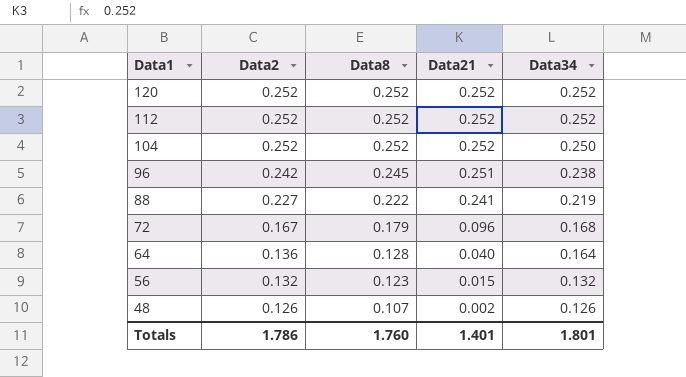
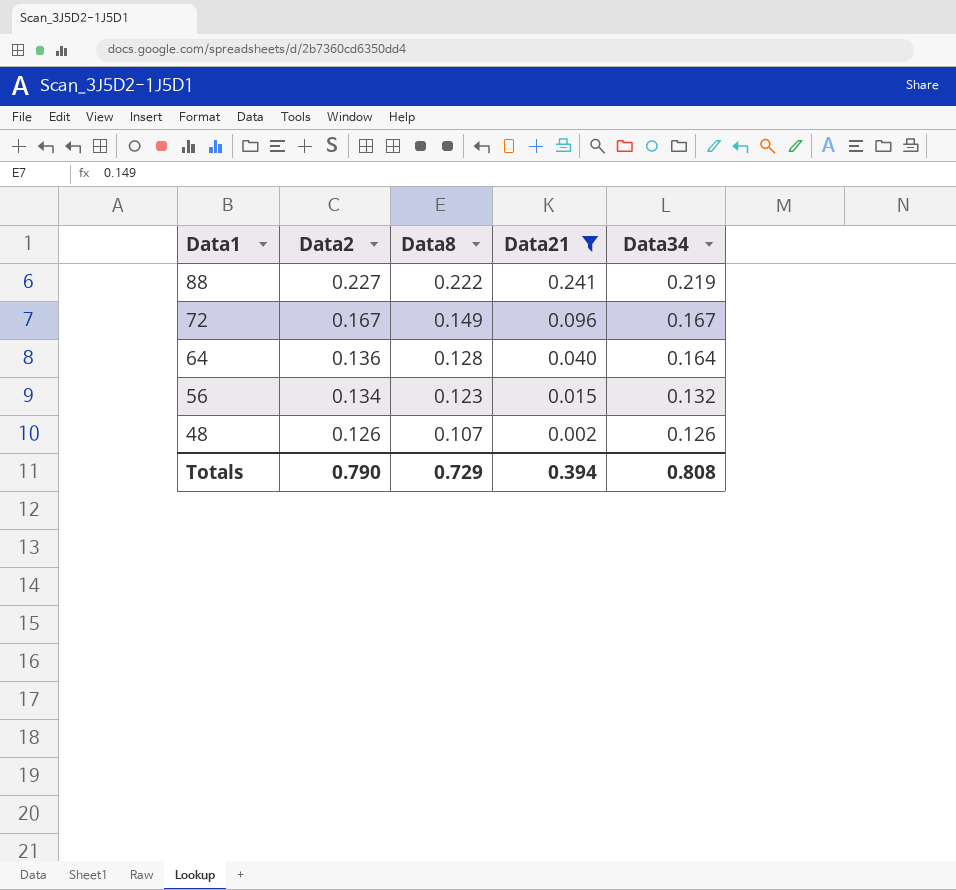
filter: none -> Data21 <= 0.241
72 | Data8: 0.179 -> 0.149
72 | Data34: 0.168 -> 0.167
56 | Data2: 0.132 -> 0.134
Totals | Data2: 1.786 -> 0.790
Totals | Data8: 1.760 -> 0.729
Totals | Data21: 1.401 -> 0.394
Totals | Data34: 1.801 -> 0.808

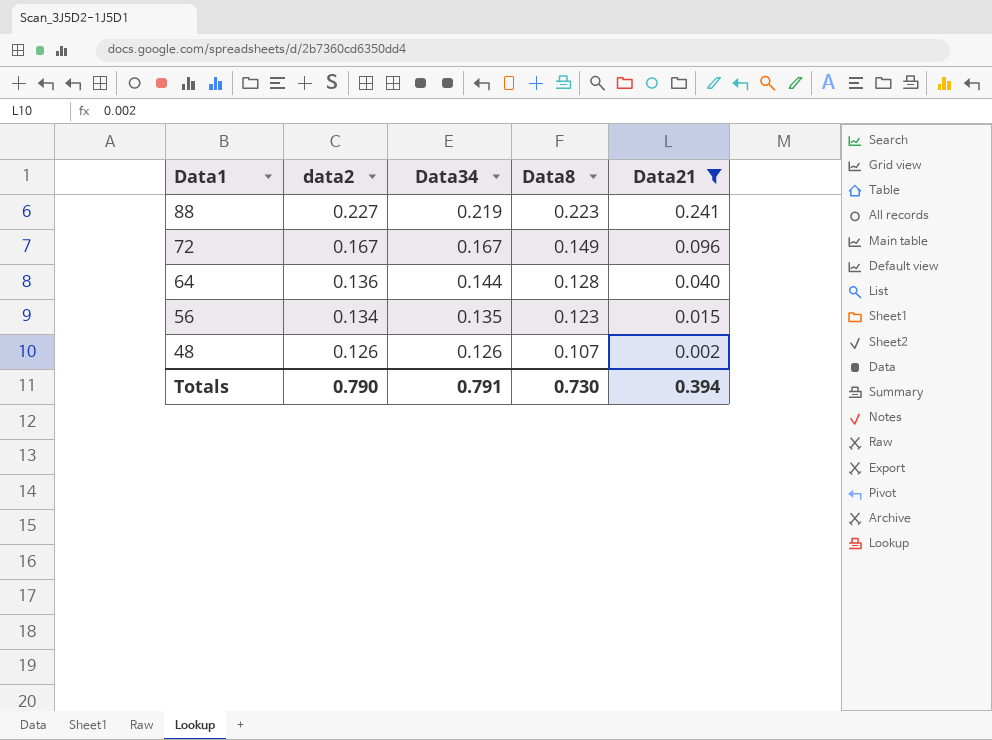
column name: Data2 -> data2
column Data34 | position: 5 -> 3
88 | Data8: 0.222 -> 0.223
64 | Data34: 0.164 -> 0.144
56 | Data34: 0.132 -> 0.135
Totals | Data34: 0.808 -> 0.791
Totals | Data8: 0.729 -> 0.730

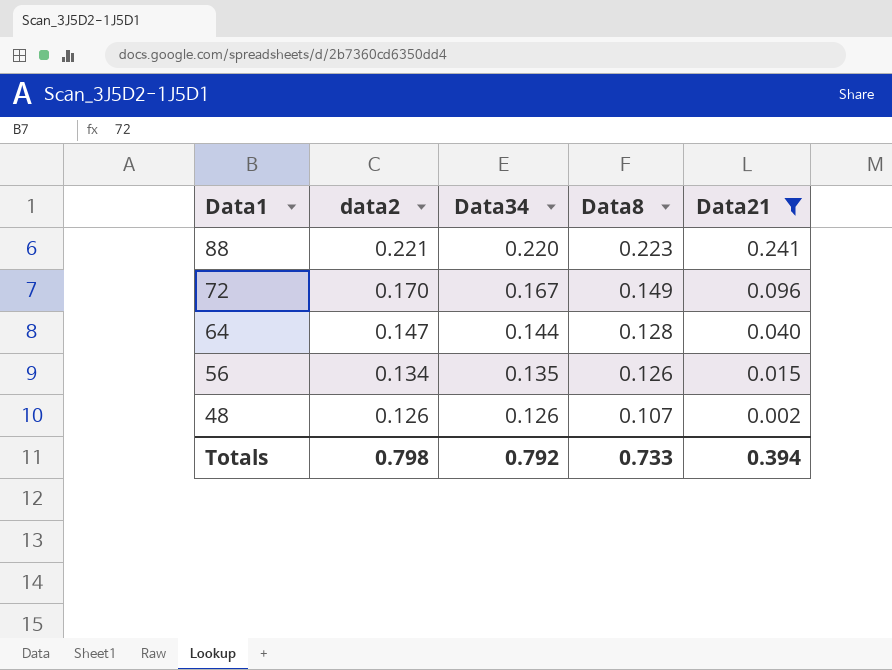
88 | data2: 0.227 -> 0.221
88 | Data34: 0.219 -> 0.220
72 | data2: 0.167 -> 0.170
64 | data2: 0.136 -> 0.147
56 | Data8: 0.123 -> 0.126
Totals | data2: 0.790 -> 0.798
Totals | Data34: 0.791 -> 0.792
Totals | Data8: 0.730 -> 0.733

